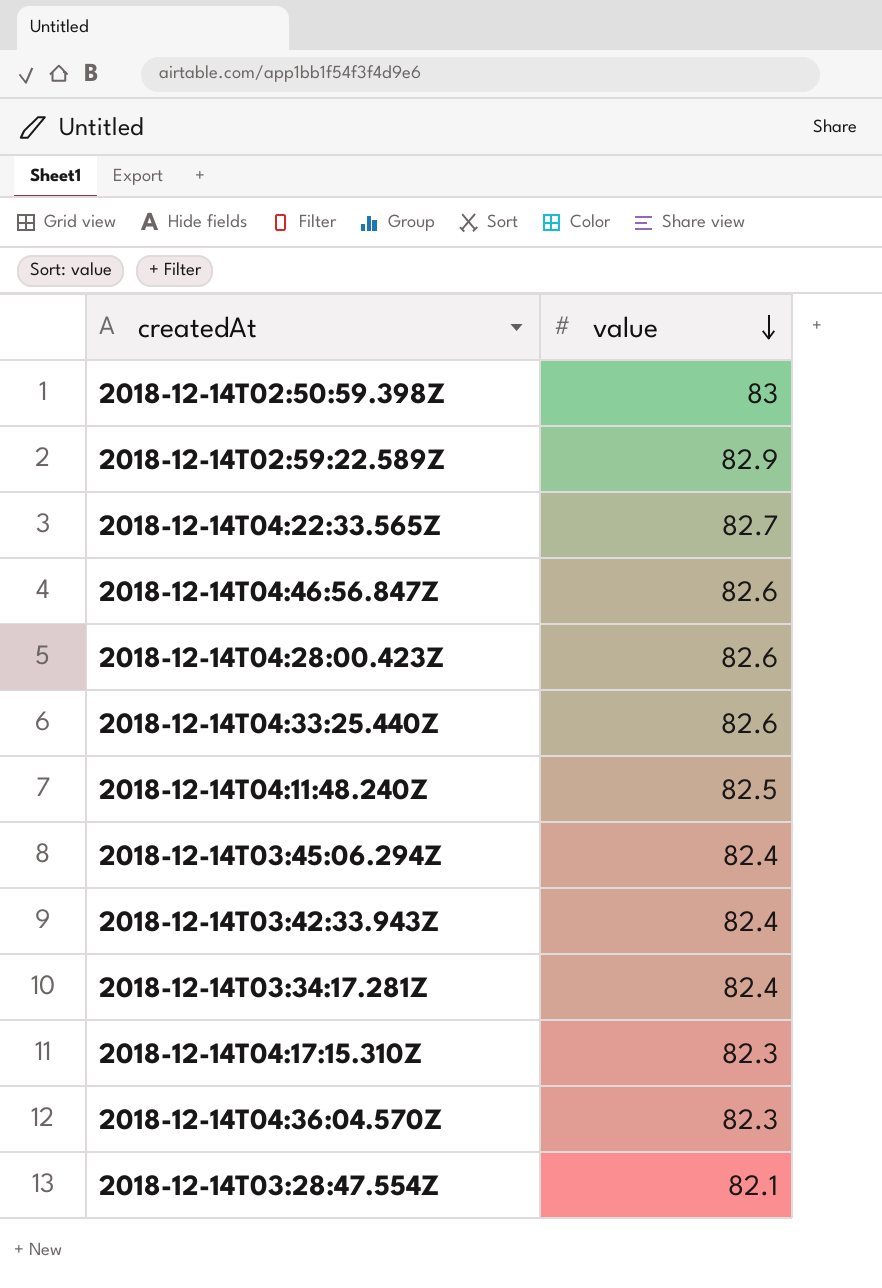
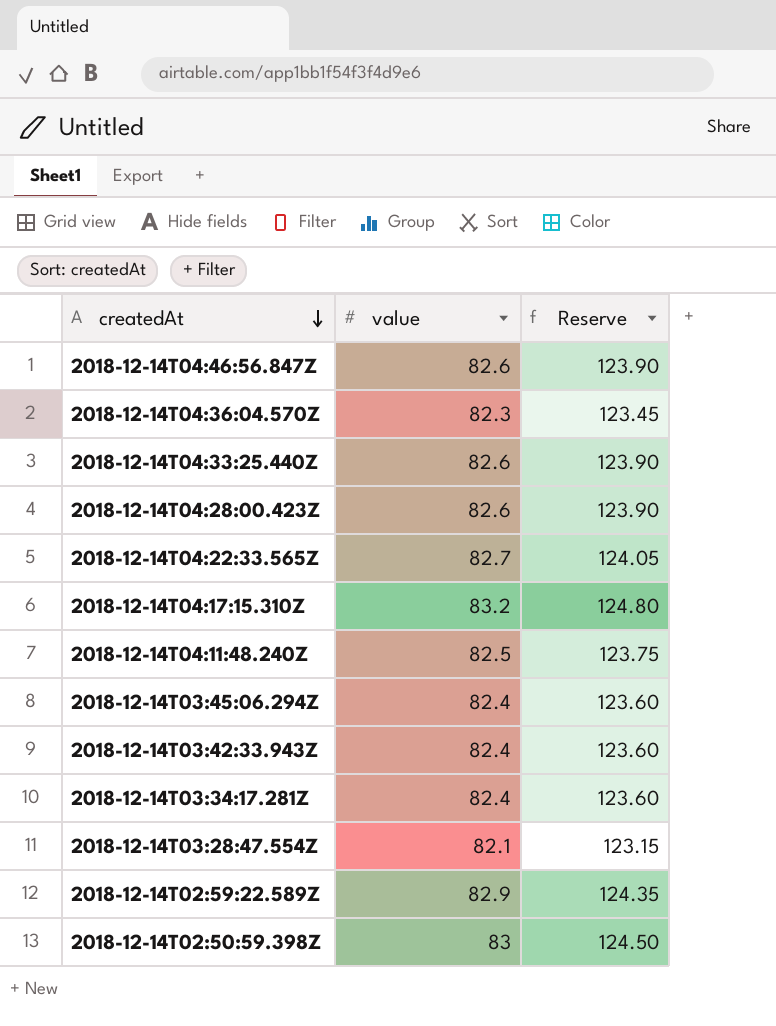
row order: value descending -> createdAt descending
column Reserve | formula: none -> [value] * 1.5
2018-12-14T04:17:15.310Z | value: 82.3 -> 83.2

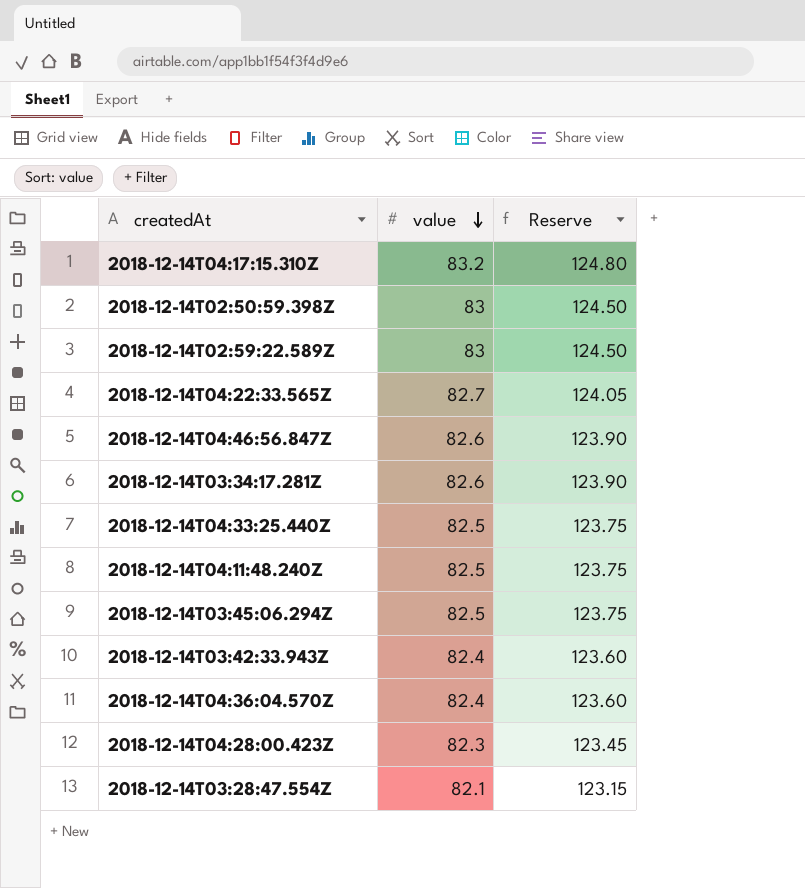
row order: createdAt descending -> value descending
2018-12-14T02:59:22.589Z | value: 82.9 -> 83
2018-12-14T02:59:22.589Z | Reserve: 124.35 -> 124.50
2018-12-14T03:34:17.281Z | value: 82.4 -> 82.6
2018-12-14T03:34:17.281Z | Reserve: 123.60 -> 123.90
2018-12-14T04:33:25.440Z | value: 82.6 -> 82.5
2018-12-14T04:33:25.440Z | Reserve: 123.90 -> 123.75
2018-12-14T03:45:06.294Z | value: 82.4 -> 82.5
2018-12-14T03:45:06.294Z | Reserve: 123.60 -> 123.75
2018-12-14T04:36:04.570Z | value: 82.3 -> 82.4
2018-12-14T04:36:04.570Z | Reserve: 123.45 -> 123.60
2018-12-14T04:28:00.423Z | value: 82.6 -> 82.3
2018-12-14T04:28:00.423Z | Reserve: 123.90 -> 123.45

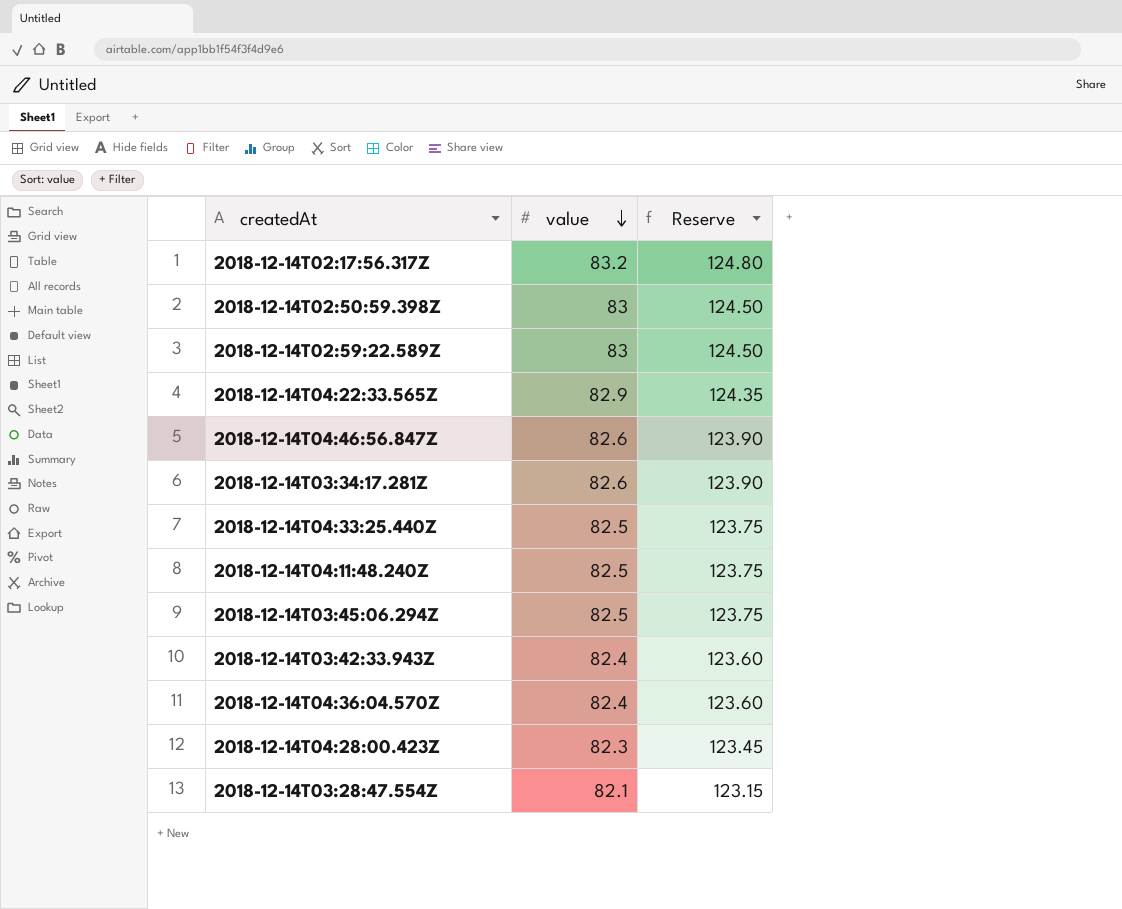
row 2018-12-14T04:17:15.310Z: 83.2 | 124.80 -> none
row 2018-12-14T02:17:56.317Z: none -> 83.2 | 124.80
2018-12-14T04:22:33.565Z | value: 82.7 -> 82.9
2018-12-14T04:22:33.565Z | Reserve: 124.05 -> 124.35

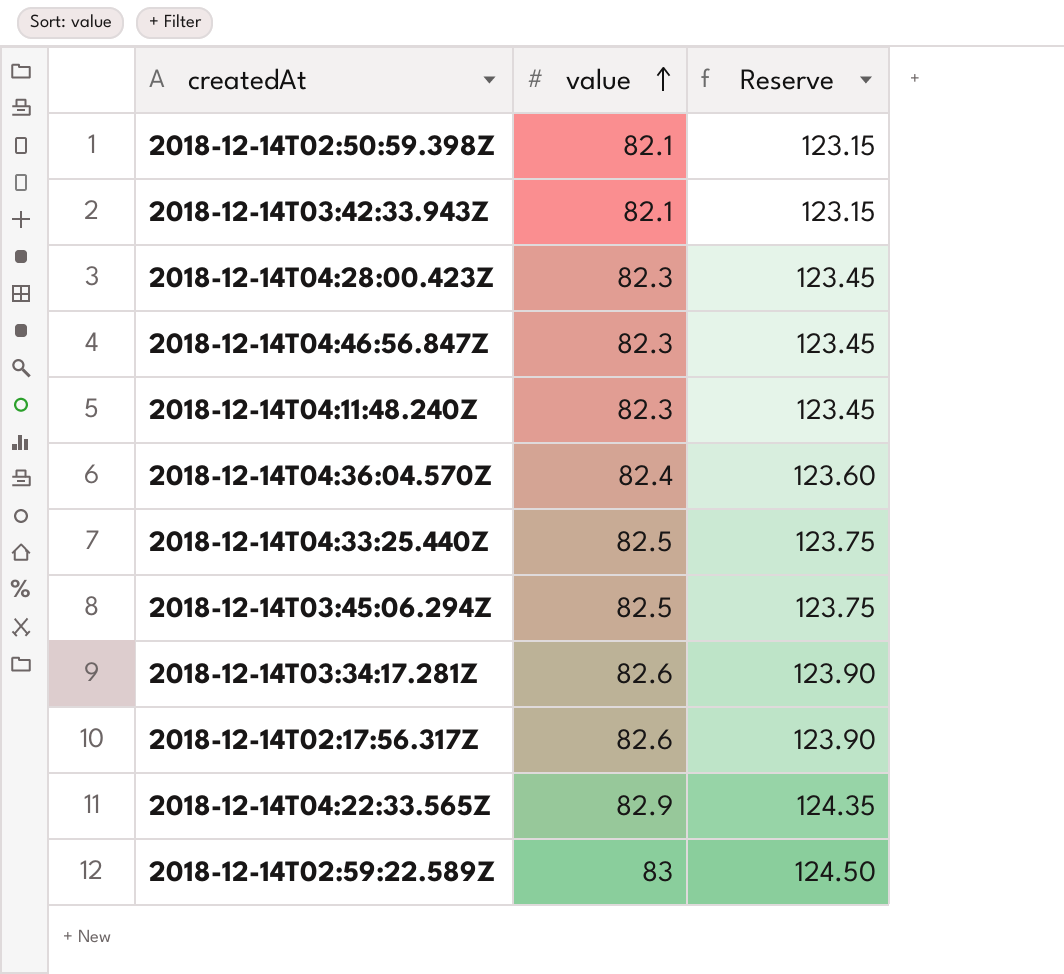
row order: value descending -> value ascending
row 2018-12-14T03:28:47.554Z: 82.1 | 123.15 -> none
2018-12-14T02:50:59.398Z | value: 83 -> 82.1
2018-12-14T02:50:59.398Z | Reserve: 124.50 -> 123.15
2018-12-14T03:42:33.943Z | value: 82.4 -> 82.1
2018-12-14T03:42:33.943Z | Reserve: 123.60 -> 123.15
2018-12-14T04:46:56.847Z | value: 82.6 -> 82.3
2018-12-14T04:46:56.847Z | Reserve: 123.90 -> 123.45
2018-12-14T04:11:48.240Z | value: 82.5 -> 82.3
2018-12-14T04:11:48.240Z | Reserve: 123.75 -> 123.45
2018-12-14T02:17:56.317Z | value: 83.2 -> 82.6
2018-12-14T02:17:56.317Z | Reserve: 124.80 -> 123.90

